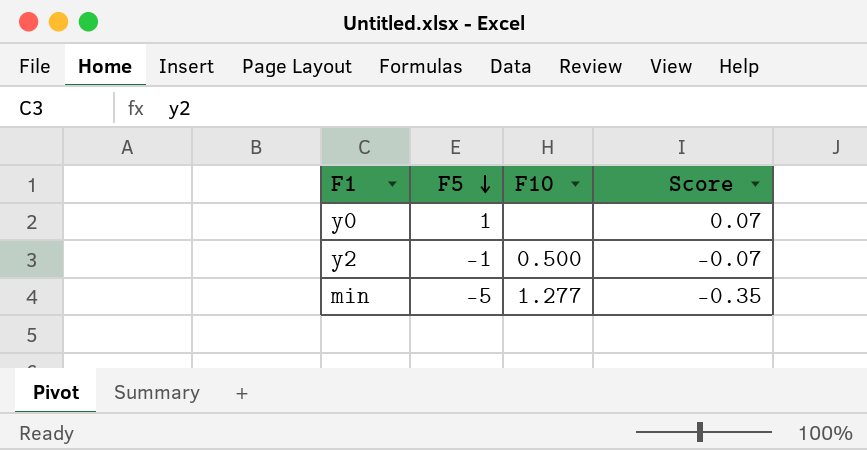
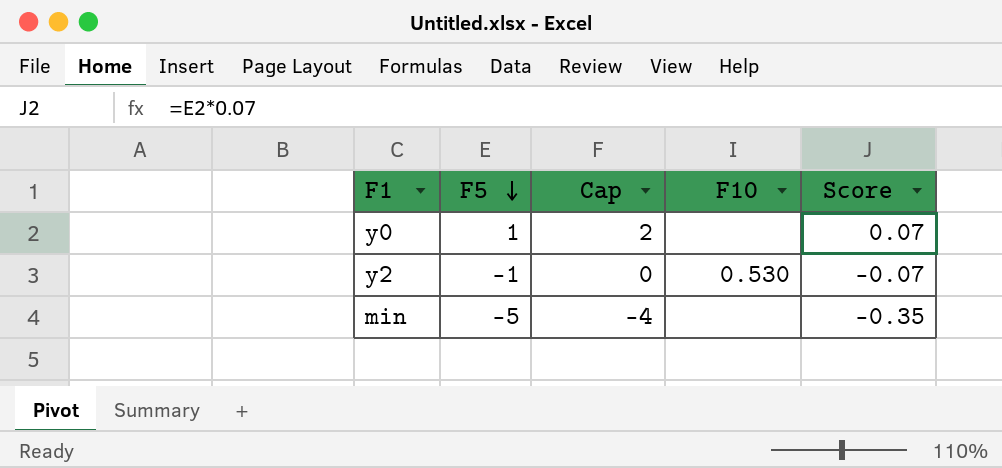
column Cap | formula: none -> [F5] + 1
y2 | F10: 0.500 -> 0.530
min | F10: 1.277 -> none

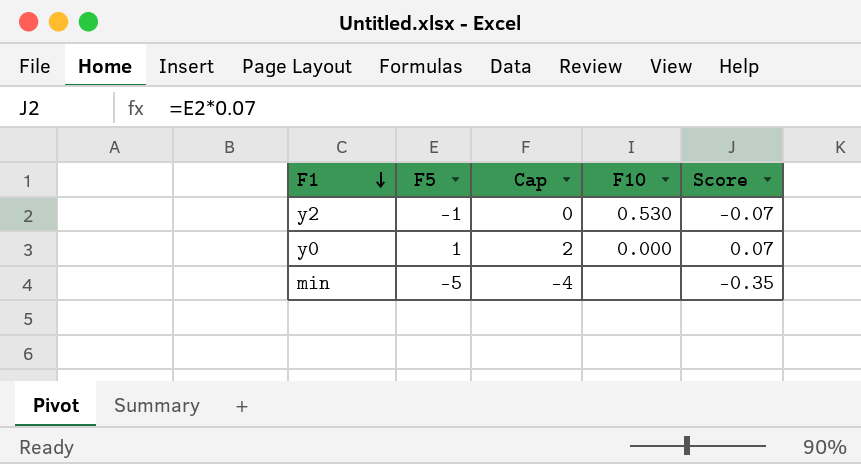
row order: F5 descending -> F1 descending
y0 | F10: none -> 0.000

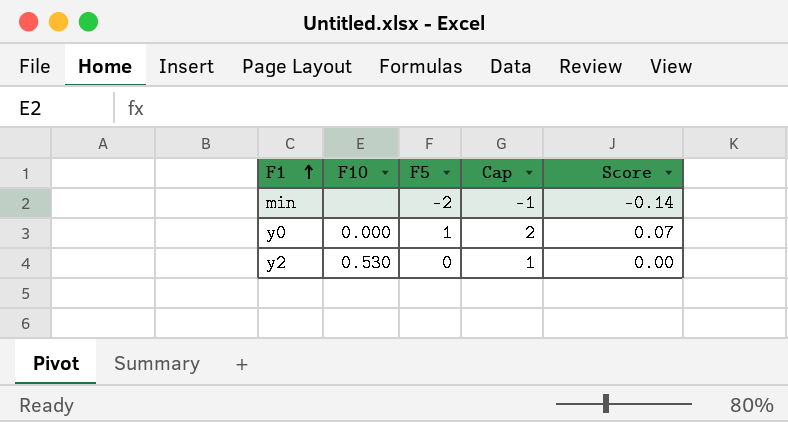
row order: F1 descending -> F1 ascending
column F10 | position: 4 -> 2
min | F5: -5 -> -2
min | Cap: -4 -> -1
min | Score: -0.35 -> -0.14
y2 | F5: -1 -> 0
y2 | Cap: 0 -> 1
y2 | Score: -0.07 -> 0.00

